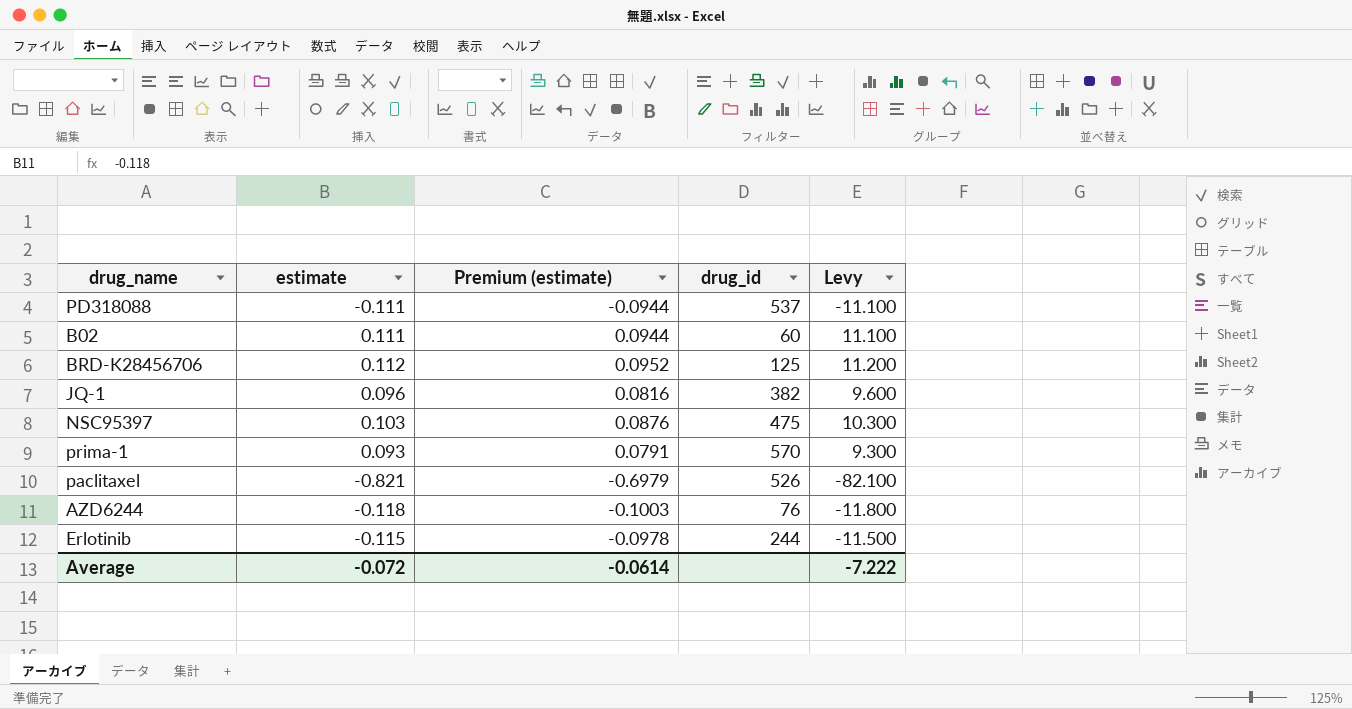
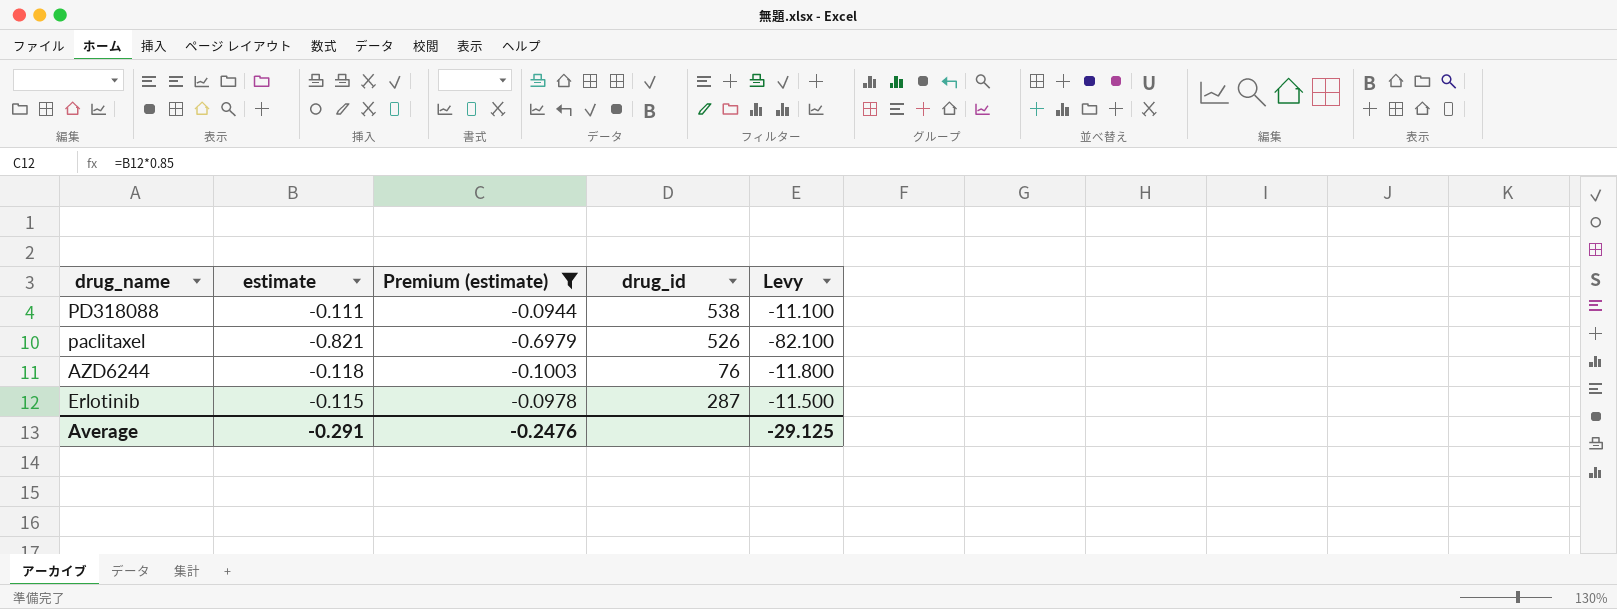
filter: none -> Premium (estimate) <= -0.0944
PD318088 | drug_id: 537 -> 538
Erlotinib | drug_id: 244 -> 287
Average | estimate: -0.072 -> -0.291
Average | Premium (estimate): -0.0614 -> -0.2476
Average | Levy: -7.222 -> -29.125

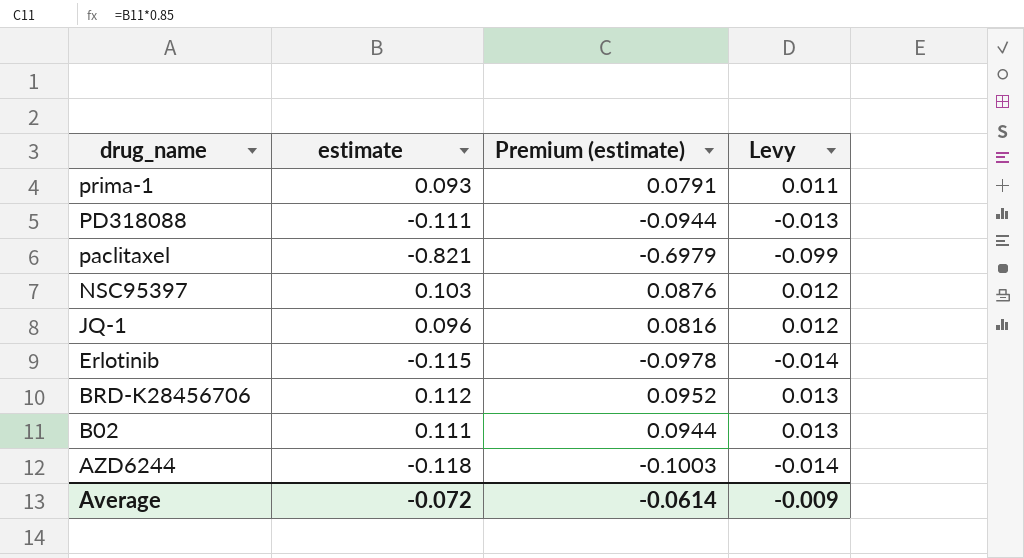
filter: Premium (estimate) <= -0.0944 -> none
row order: none -> drug_name descending
column drug_id | position: 4 -> none
column Levy | formula: [estimate] * 100 -> [estimate] * 0.12
Average | estimate: -0.291 -> -0.072
Average | Premium (estimate): -0.2476 -> -0.0614
Average | Levy: -29.125 -> -0.009

